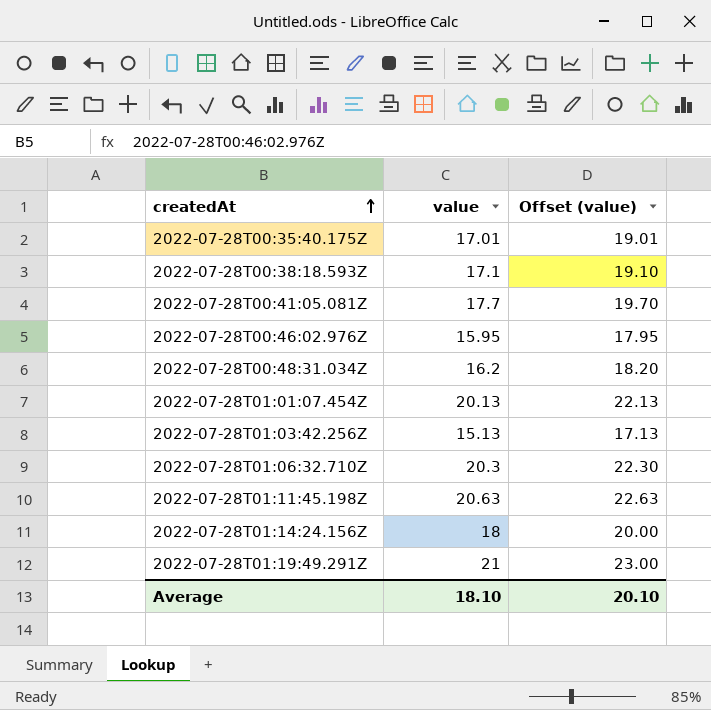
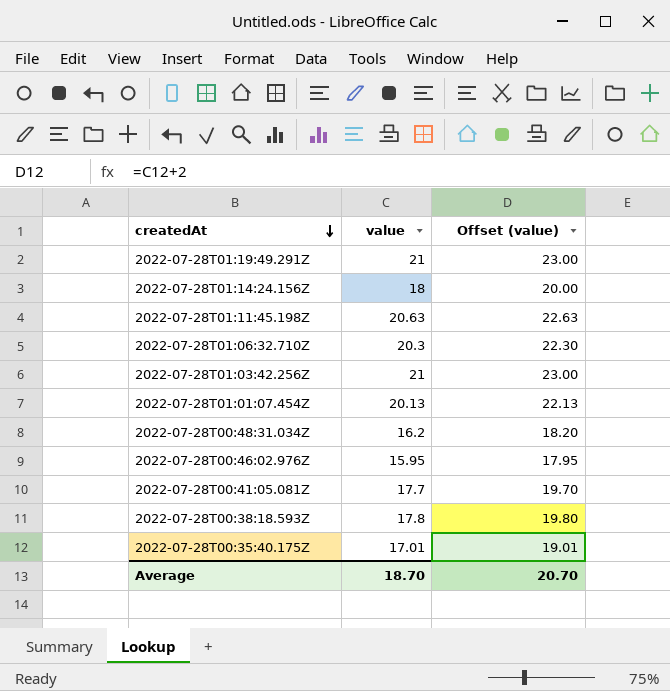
row order: createdAt ascending -> createdAt descending
2022-07-28T01:03:42.256Z | value: 15.13 -> 21
2022-07-28T01:03:42.256Z | Offset (value): 17.13 -> 23.00
2022-07-28T00:38:18.593Z | value: 17.1 -> 17.8
2022-07-28T00:38:18.593Z | Offset (value): 19.10 -> 19.80
Average | value: 18.10 -> 18.70
Average | Offset (value): 20.10 -> 20.70

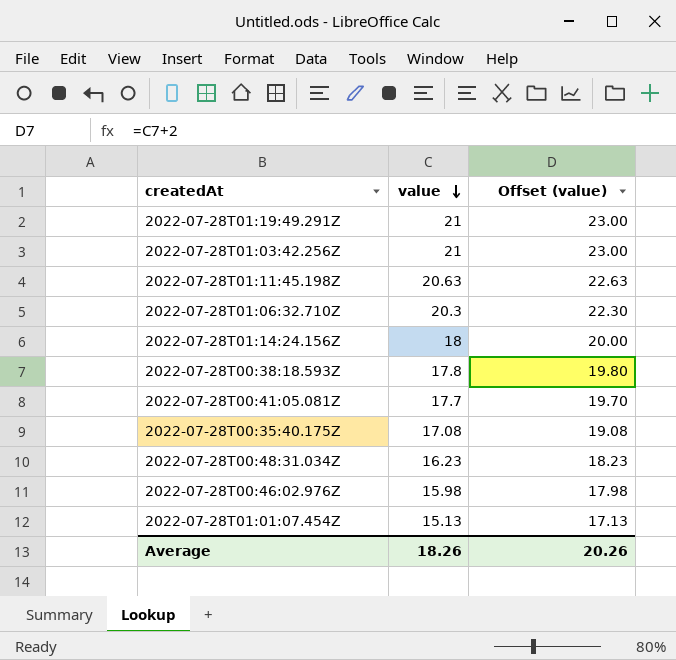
row order: createdAt descending -> value descending
2022-07-28T00:35:40.175Z | value: 17.01 -> 17.08
2022-07-28T00:35:40.175Z | Offset (value): 19.01 -> 19.08
2022-07-28T00:48:31.034Z | value: 16.2 -> 16.23
2022-07-28T00:48:31.034Z | Offset (value): 18.20 -> 18.23
2022-07-28T00:46:02.976Z | value: 15.95 -> 15.98
2022-07-28T00:46:02.976Z | Offset (value): 17.95 -> 17.98
2022-07-28T01:01:07.454Z | value: 20.13 -> 15.13
2022-07-28T01:01:07.454Z | Offset (value): 22.13 -> 17.13
Average | value: 18.70 -> 18.26
Average | Offset (value): 20.70 -> 20.26

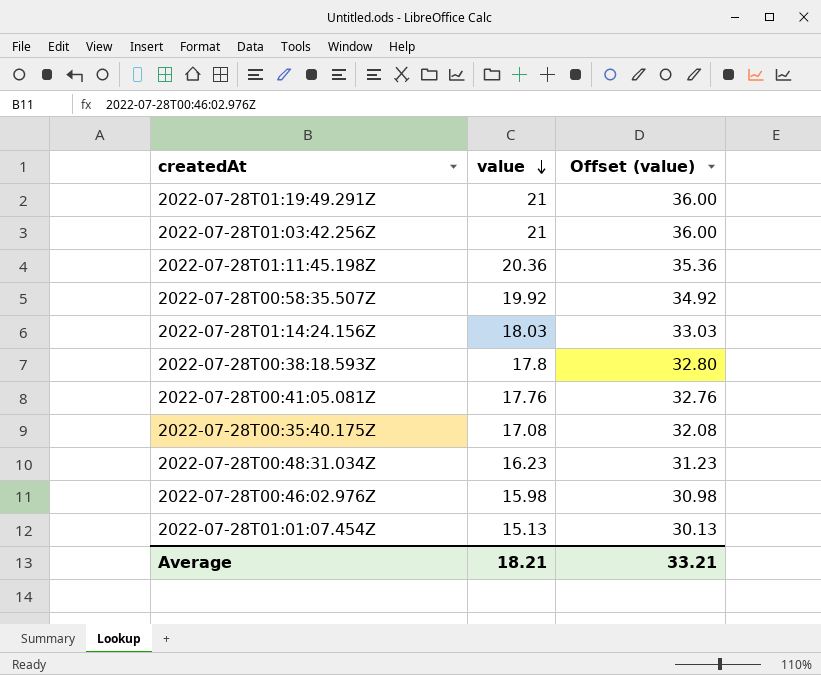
column Offset (value) | formula: [value] + 2 -> [value] + 15
row 2022-07-28T01:06:32.710Z: 20.3 | 22.30 -> none
2022-07-28T01:11:45.198Z | value: 20.63 -> 20.36
row 2022-07-28T00:58:35.507Z: none -> 19.92 | 34.92
2022-07-28T01:14:24.156Z | value: 18 -> 18.03
2022-07-28T00:41:05.081Z | value: 17.7 -> 17.76
Average | value: 18.26 -> 18.21
Average | Offset (value): 20.26 -> 33.21

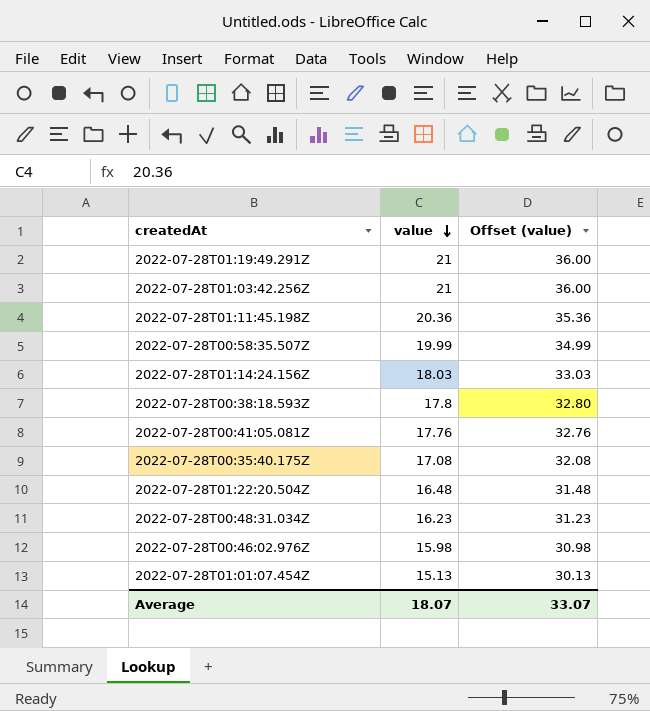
2022-07-28T00:58:35.507Z | value: 19.92 -> 19.99
2022-07-28T00:58:35.507Z | Offset (value): 34.92 -> 34.99
row 2022-07-28T01:22:20.504Z: none -> 16.48 | 31.48
Average | value: 18.21 -> 18.07
Average | Offset (value): 33.21 -> 33.07

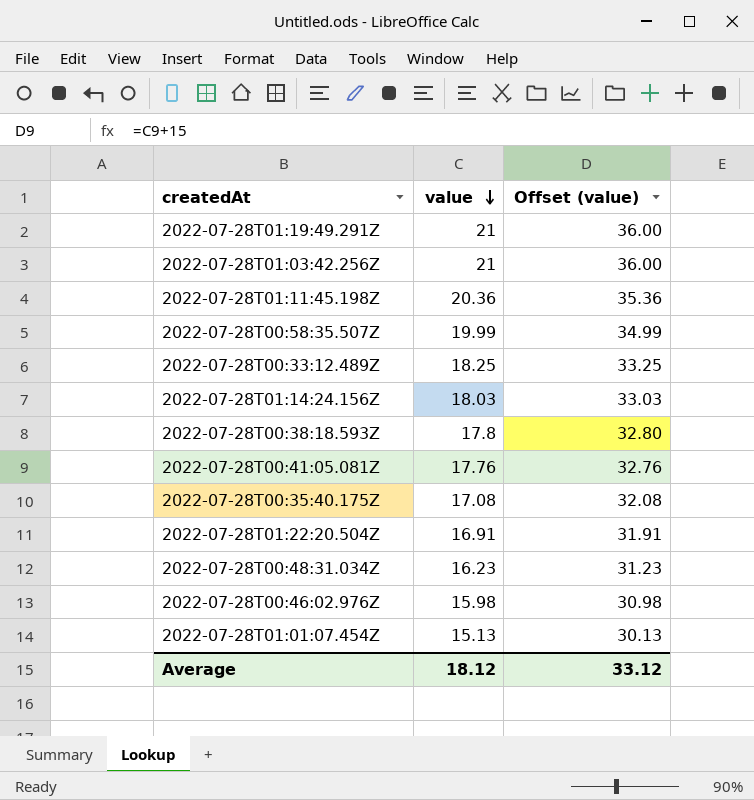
row 2022-07-28T00:33:12.489Z: none -> 18.25 | 33.25
2022-07-28T01:22:20.504Z | value: 16.48 -> 16.91
2022-07-28T01:22:20.504Z | Offset (value): 31.48 -> 31.91
Average | value: 18.07 -> 18.12
Average | Offset (value): 33.07 -> 33.12

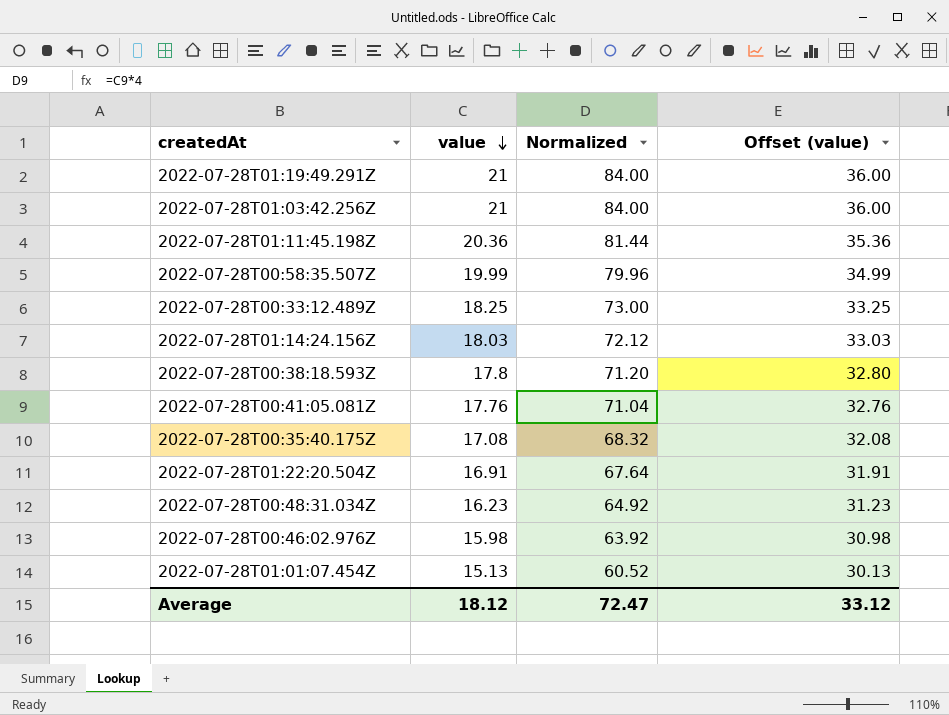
column Normalized | formula: none -> [value] * 4

